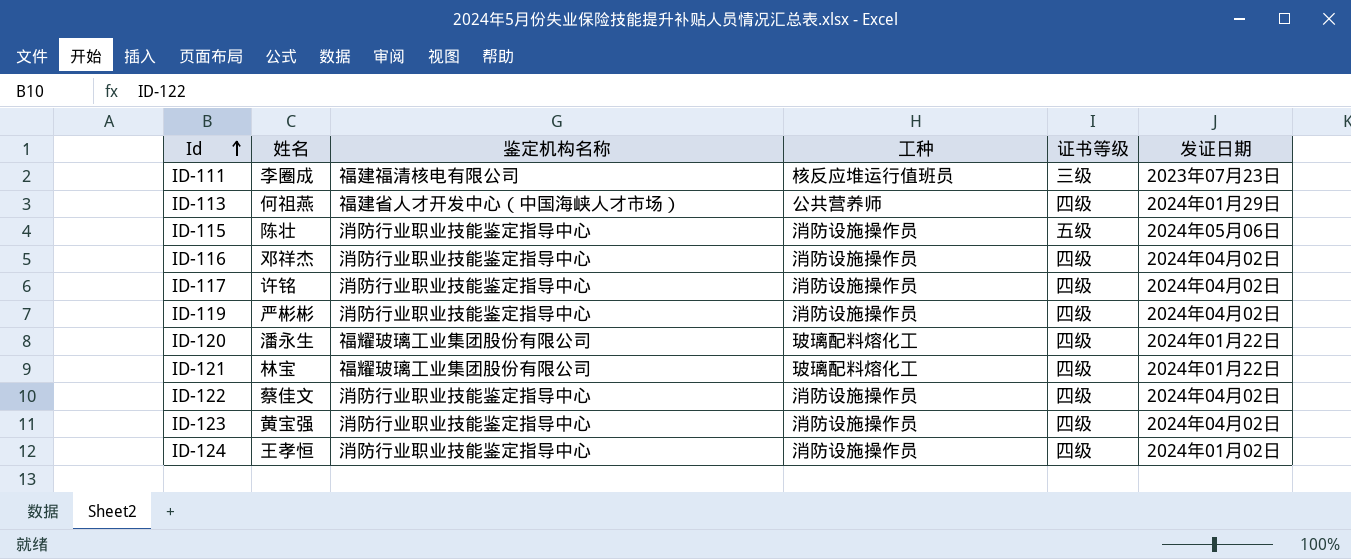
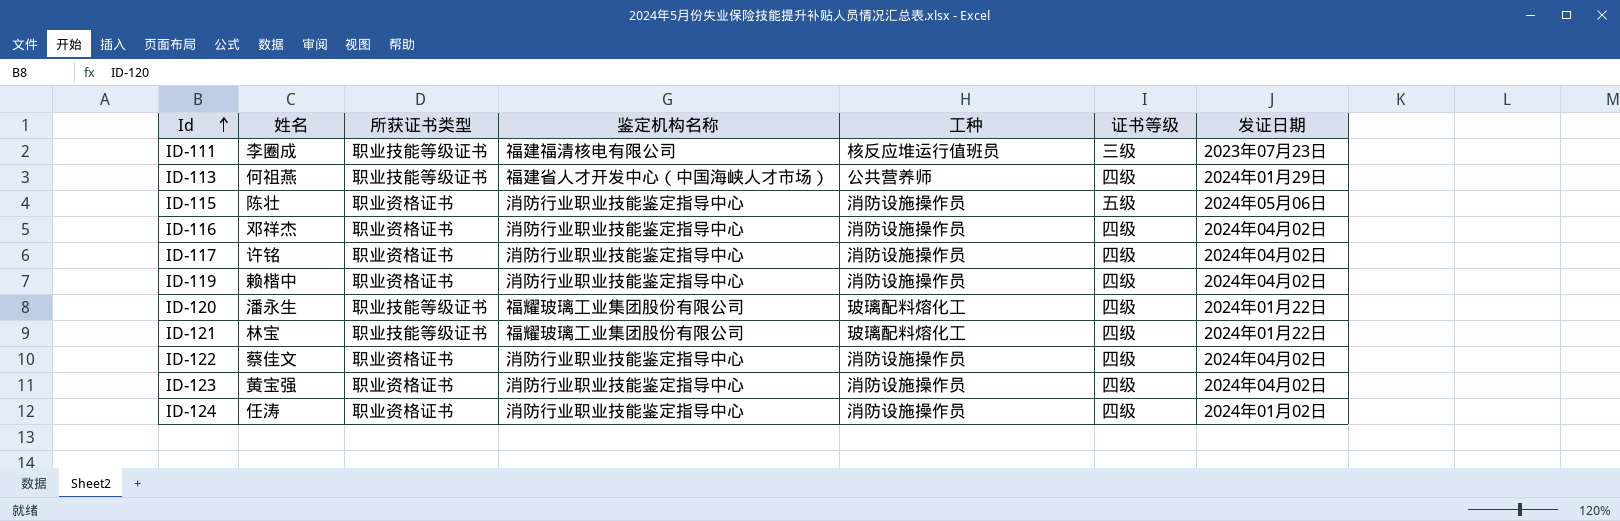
column 所获证书类型 | position: none -> 3
ID-119 | 姓名: 严彬彬 -> 赖楷中
ID-124 | 姓名: 王孝恒 -> 任涛

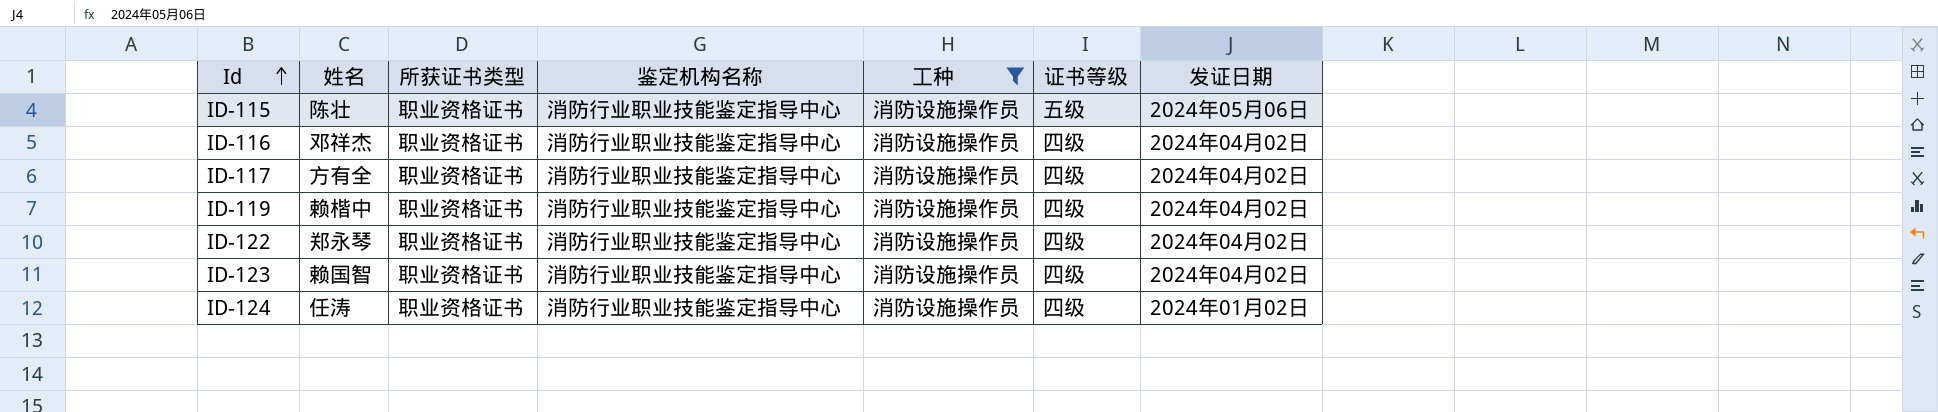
filter: none -> 工种 = 消防设施操作员
ID-117 | 姓名: 许铭 -> 方有全
ID-122 | 姓名: 蔡佳文 -> 郑永琴
ID-123 | 姓名: 黄宝强 -> 赖国智

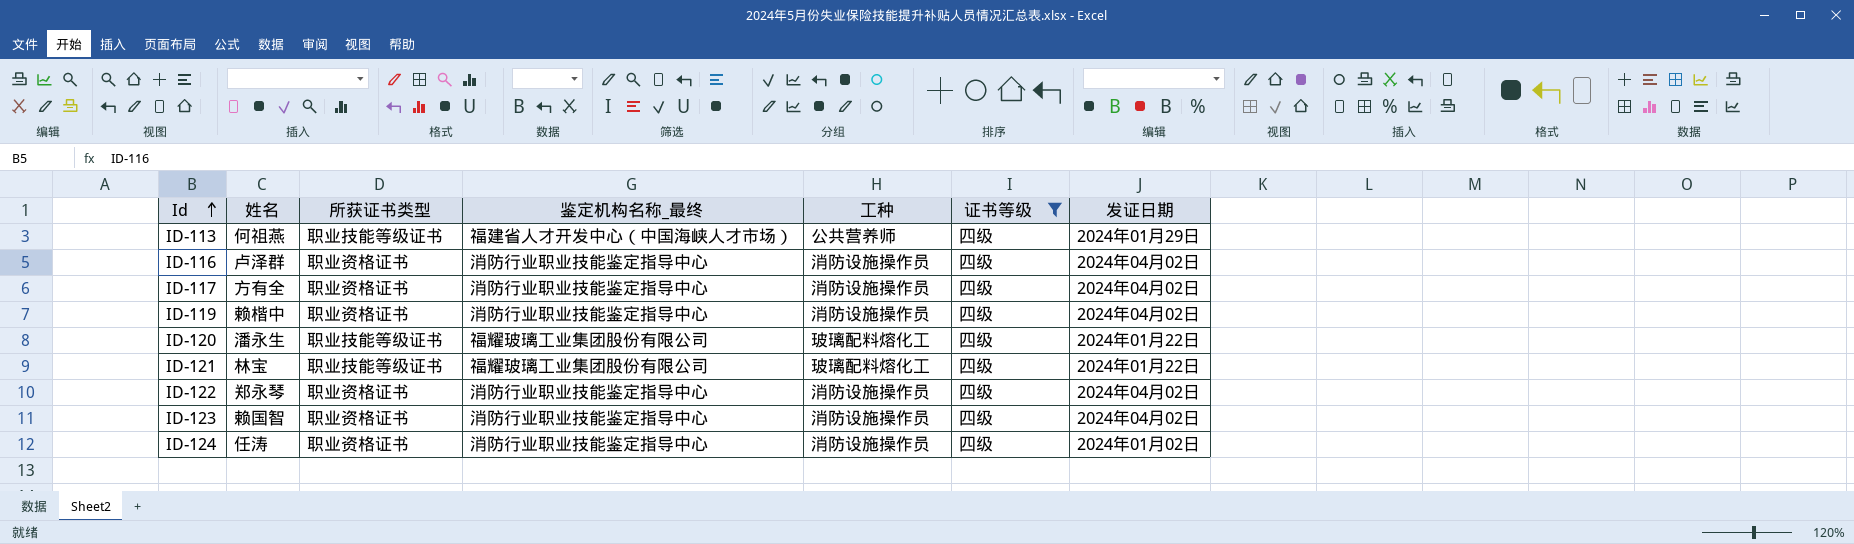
filter: 工种 = 消防设施操作员 -> 证书等级 = 四级
column name: 鉴定机构名称 -> 鉴定机构名称_最终
ID-116 | 姓名: 邓祥杰 -> 卢泽群

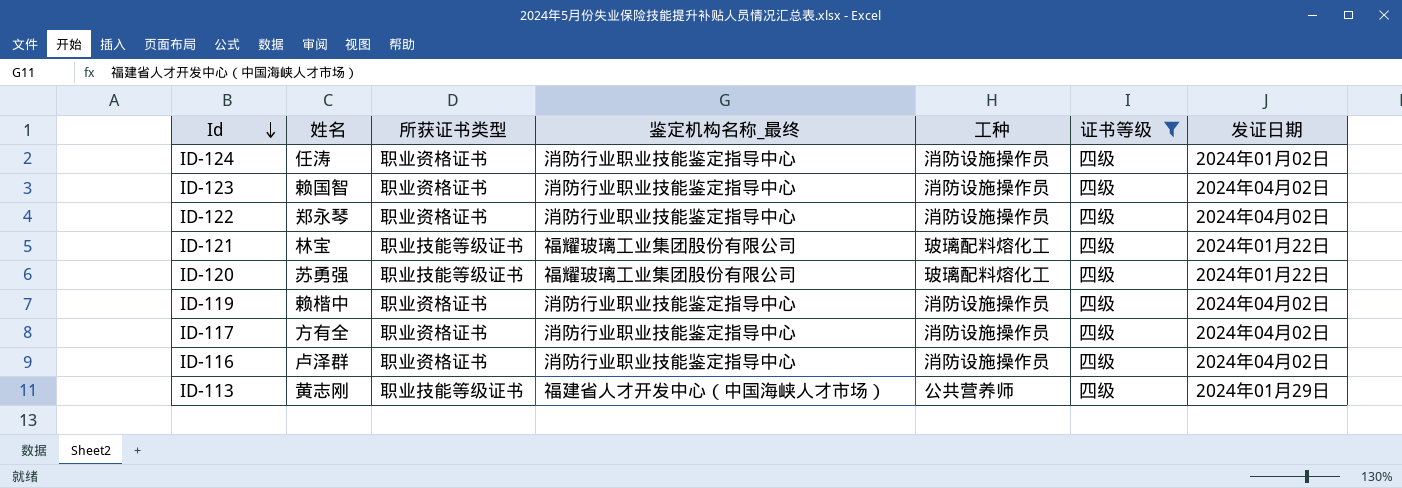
row order: Id ascending -> Id descending
ID-120 | 姓名: 潘永生 -> 苏勇强
ID-113 | 姓名: 何祖燕 -> 黄志刚

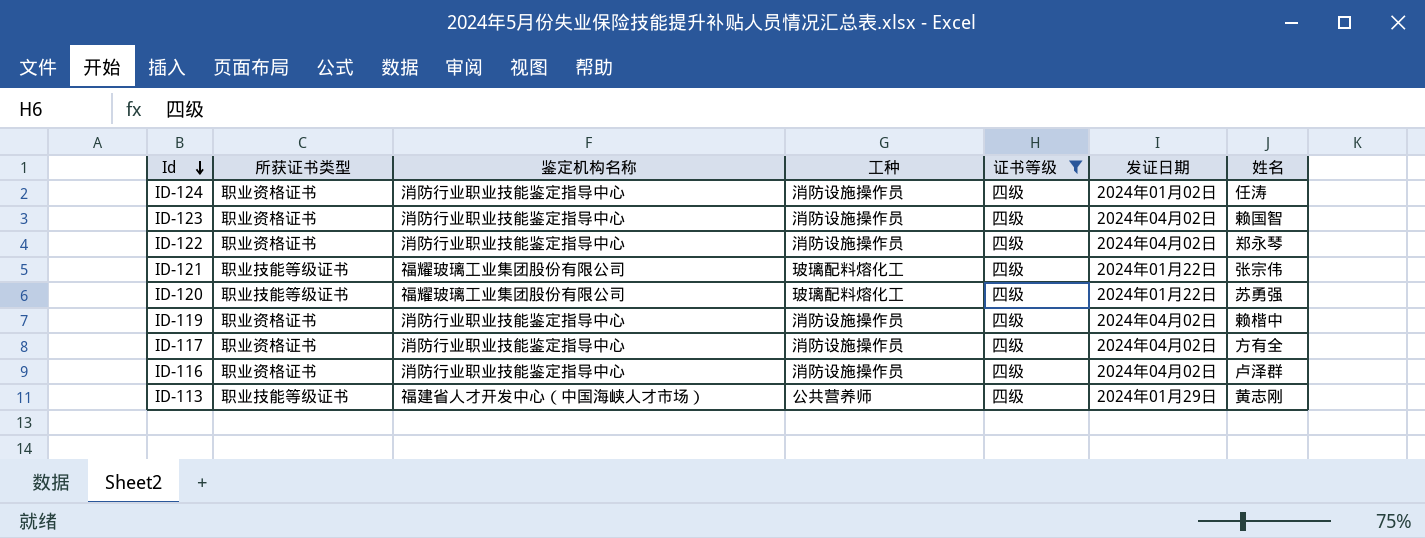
column name: 鉴定机构名称_最终 -> 鉴定机构名称
column 姓名 | position: 2 -> 7
ID-121 | 姓名: 林宝 -> 张宗伟

